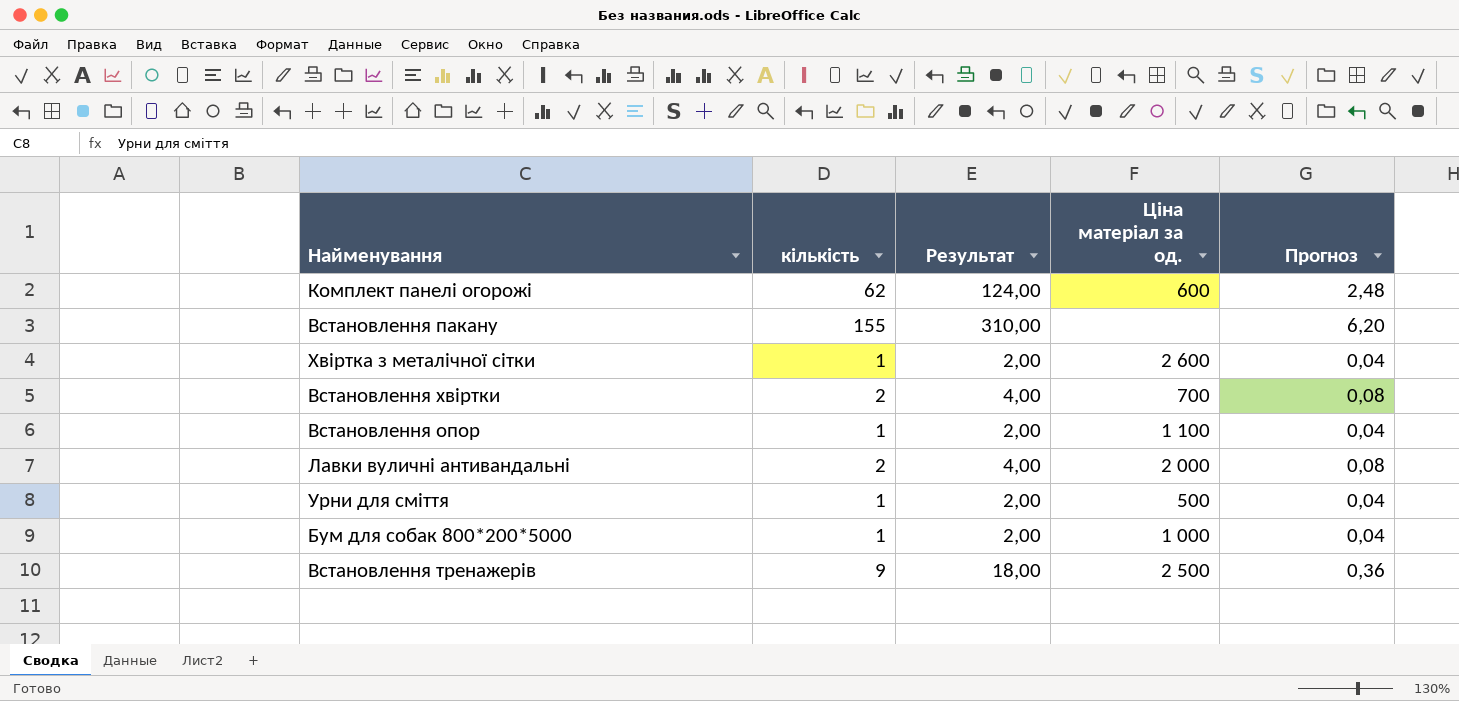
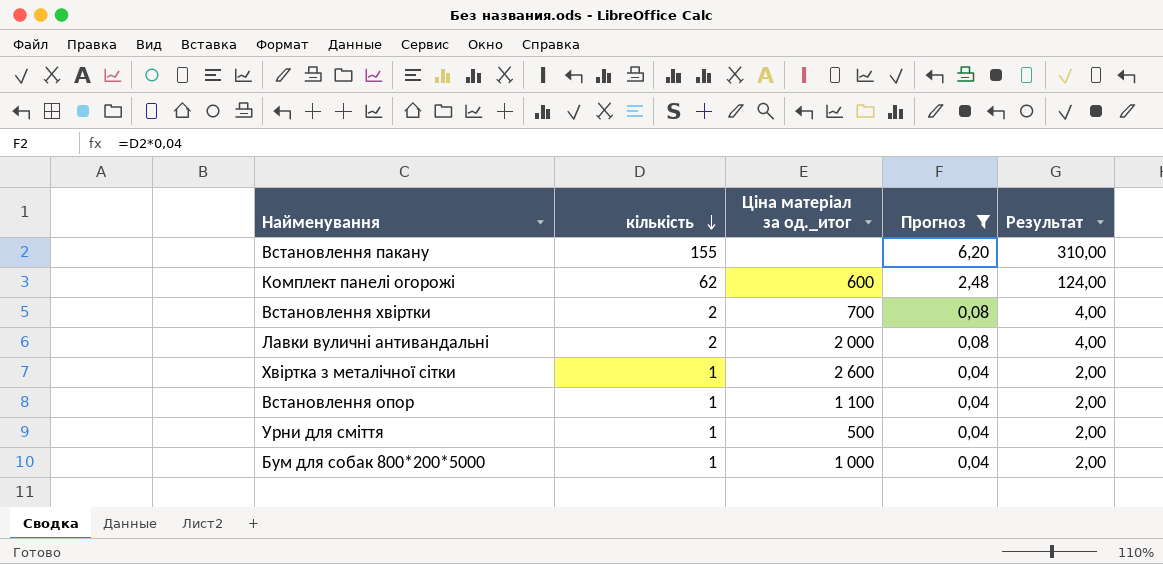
filter: none -> Прогноз != 0,36
row order: none -> кількість descending
column name: Ціна матеріал за од. -> Ціна матеріал за од._итог
column Результат | position: 3 -> 5

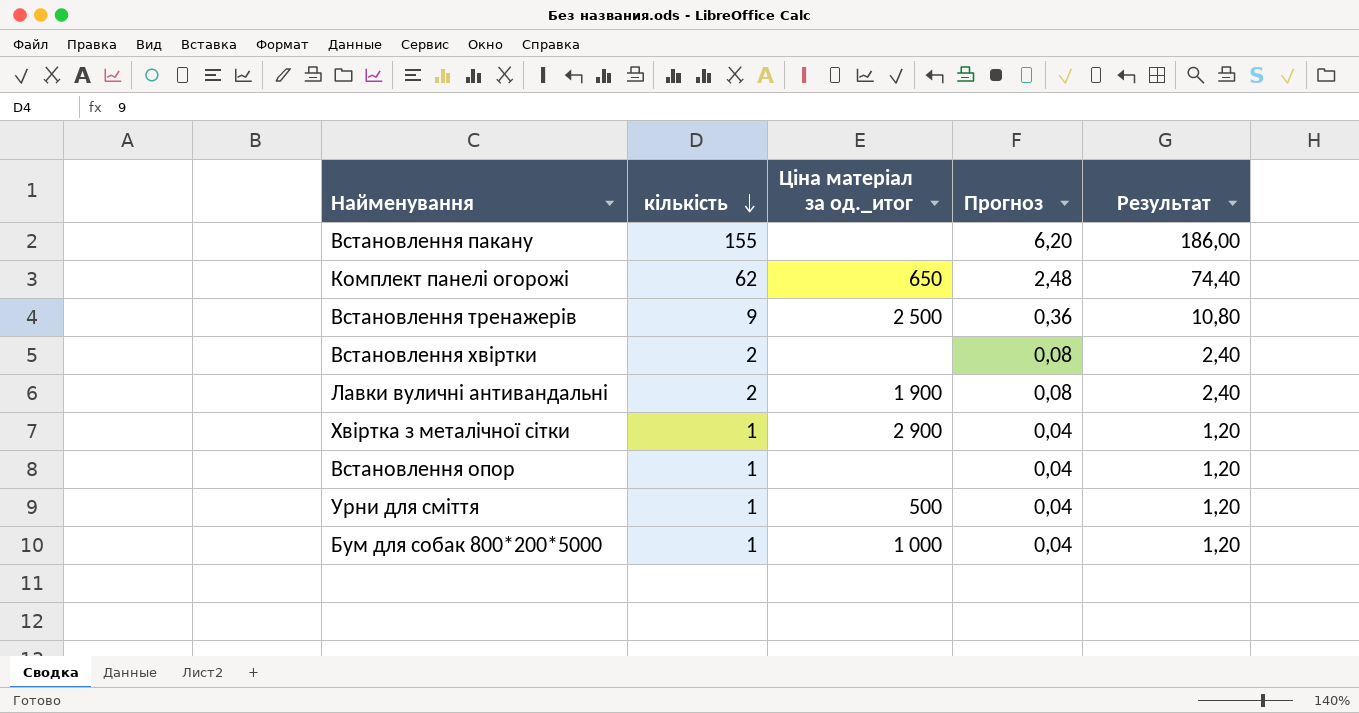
filter: Прогноз != 0,36 -> none
column Результат | formula: [кількість] * 2 -> [кількість] * 1,2
Комплект панелі огорожі | Ціна матеріал за од._итог: 600 -> 650
Встановлення хвіртки | Ціна матеріал за од._итог: 700 -> none
Лавки вуличні антивандальні | Ціна матеріал за од._итог: 2 000 -> 1 900
Хвіртка з металічної сітки | Ціна матеріал за од._итог: 2 600 -> 2 900
Встановлення опор | Ціна матеріал за од._итог: 1 100 -> none

